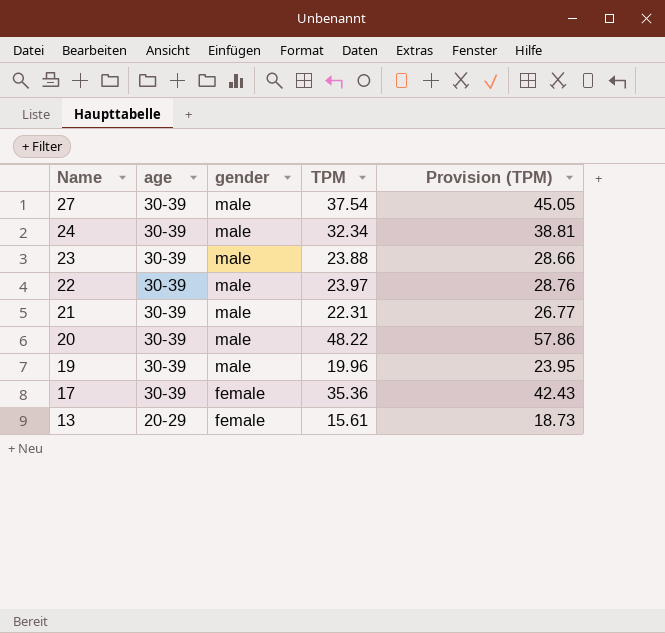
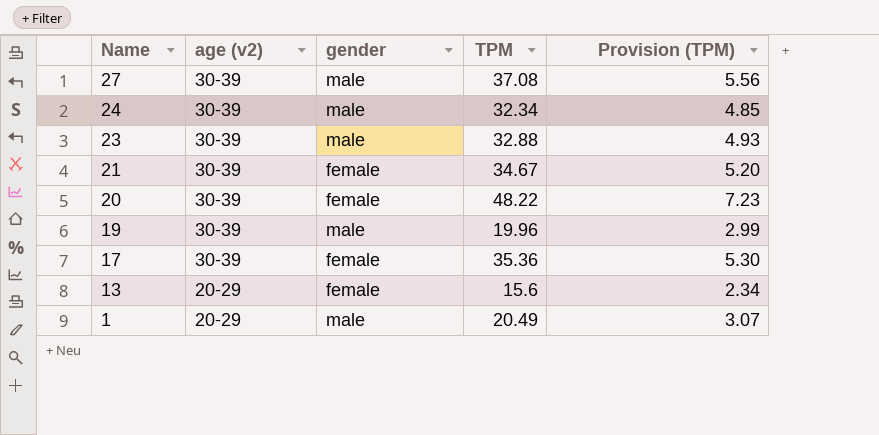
column name: age -> age (v2)
column Provision (TPM) | formula: [TPM] * 1.2 -> [TPM] * 0.15
row 22: 30-39 | male | 23.97 | 28.76 -> none
27 | TPM: 37.54 -> 37.08
23 | TPM: 23.88 -> 32.88
21 | gender: male -> female
21 | TPM: 22.31 -> 34.67
20 | gender: male -> female
13 | TPM: 15.61 -> 15.6
row 1: none -> 20-29 | male | 20.49 | 3.07

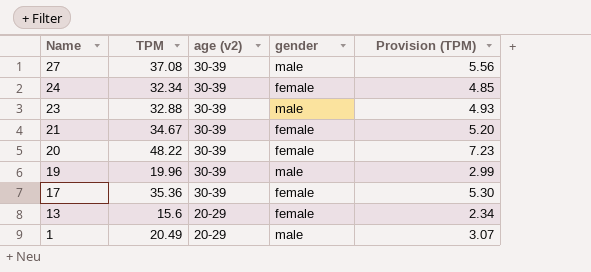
column TPM | position: 4 -> 2
24 | gender: male -> female

